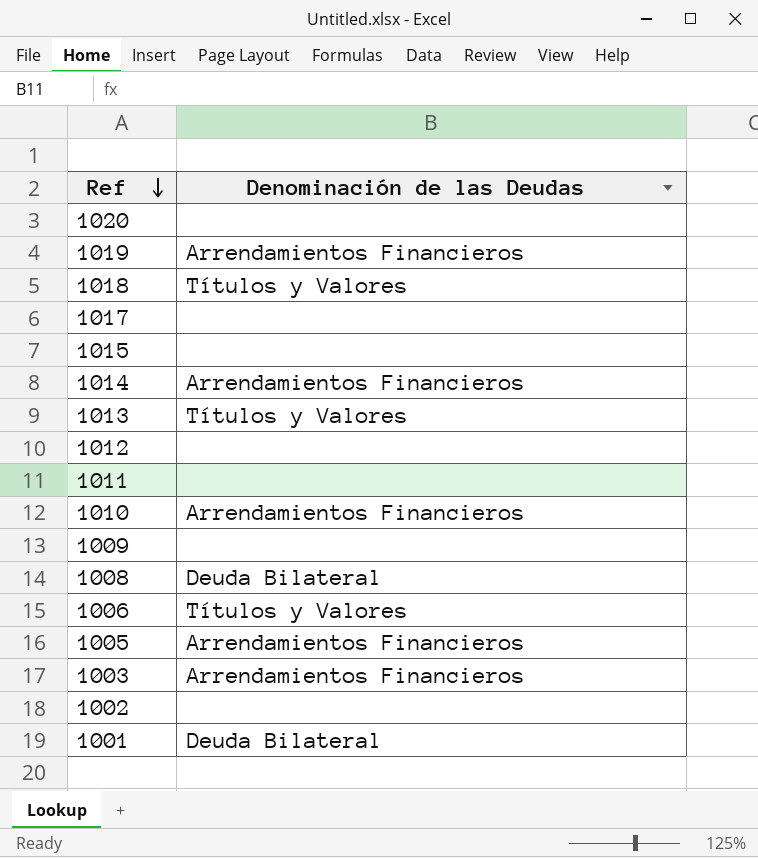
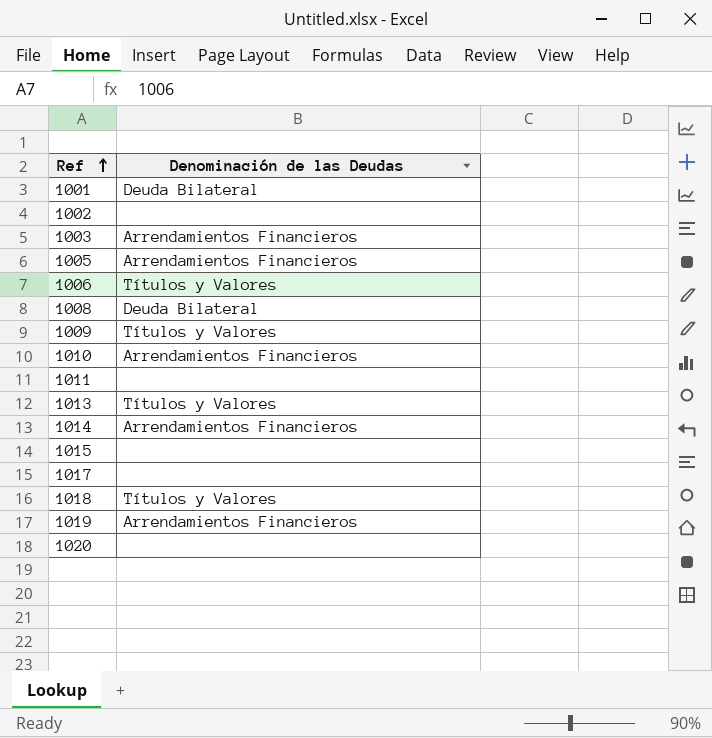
row order: Ref descending -> Ref ascending
row 1012: none -> none
1009 | Denominación de las Deudas: none -> Títulos y Valores

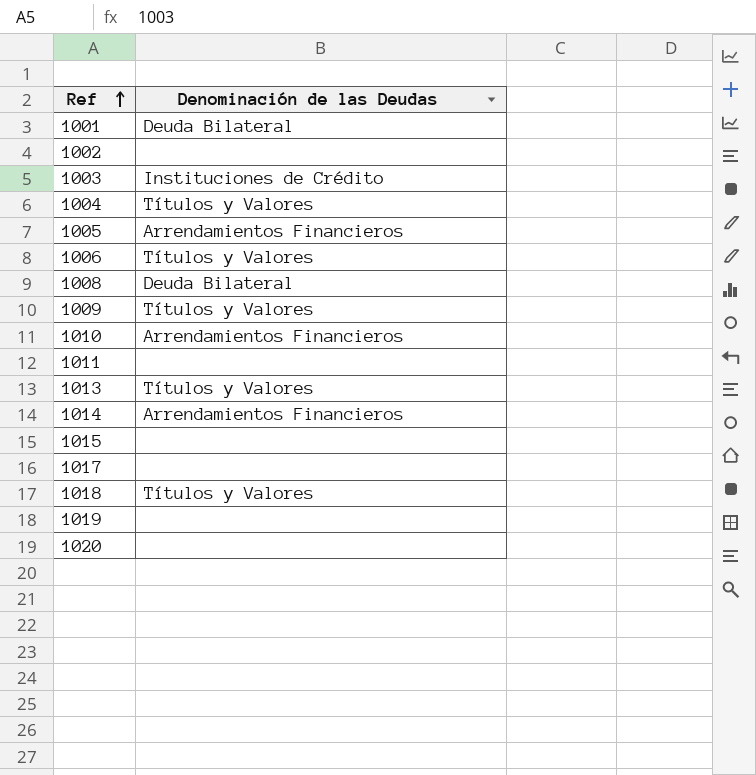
1003 | Denominación de las Deudas: Arrendamientos Financieros -> Instituciones de Crédito
row 1004: none -> Títulos y Valores
1019 | Denominación de las Deudas: Arrendamientos Financieros -> none

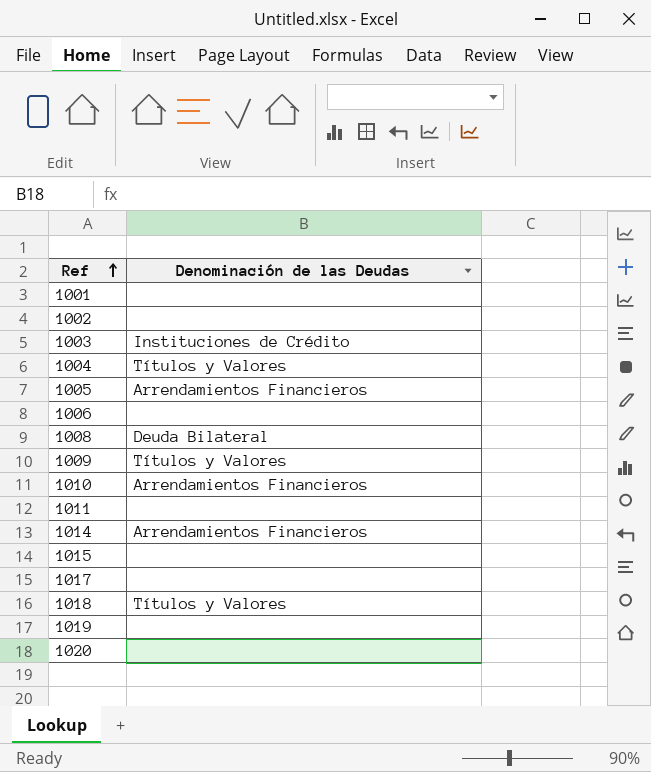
row 1013: Títulos y Valores -> none
1001 | Denominación de las Deudas: Deuda Bilateral -> none
1006 | Denominación de las Deudas: Títulos y Valores -> none

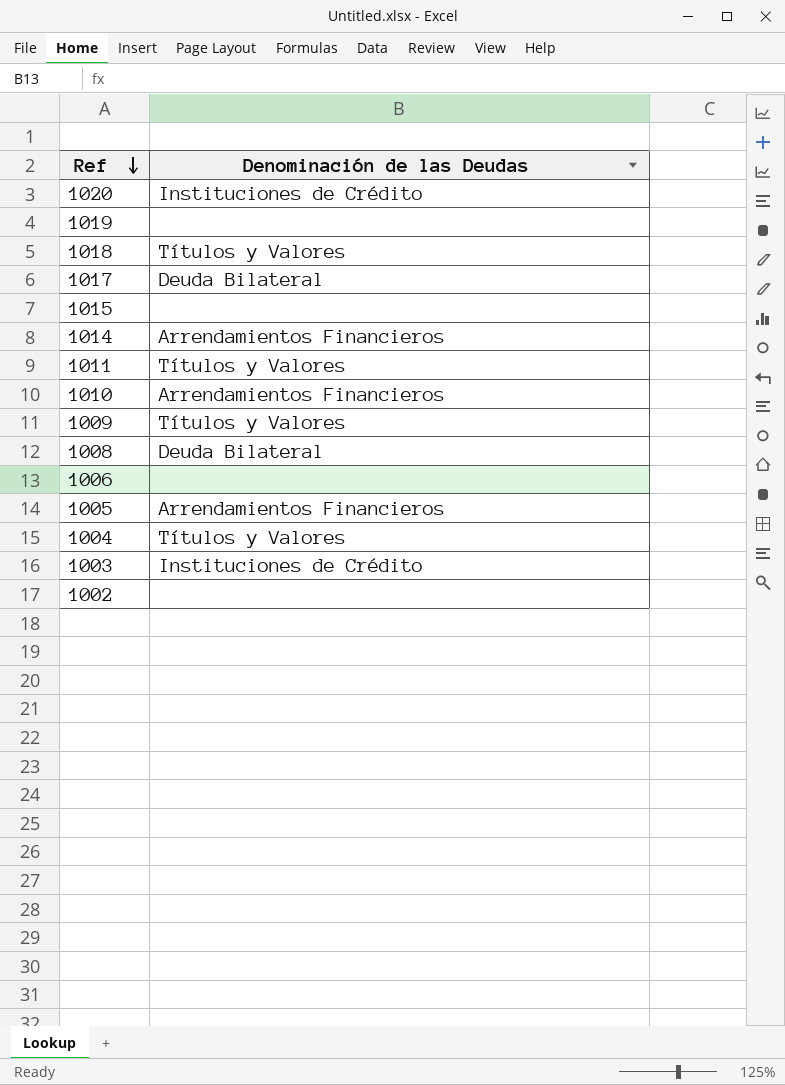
row order: Ref ascending -> Ref descending
row 1001: none -> none
1020 | Denominación de las Deudas: none -> Instituciones de Crédito
1017 | Denominación de las Deudas: none -> Deuda Bilateral
1011 | Denominación de las Deudas: none -> Títulos y Valores

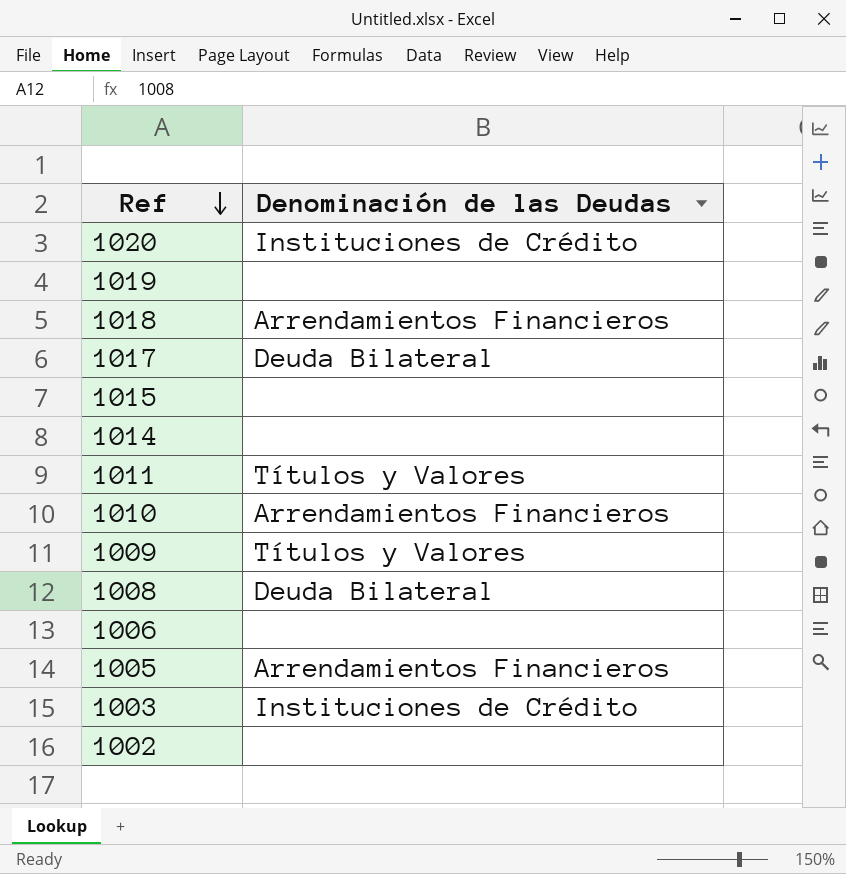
row 1004: Títulos y Valores -> none
1018 | Denominación de las Deudas: Títulos y Valores -> Arrendamientos Financieros
1014 | Denominación de las Deudas: Arrendamientos Financieros -> none

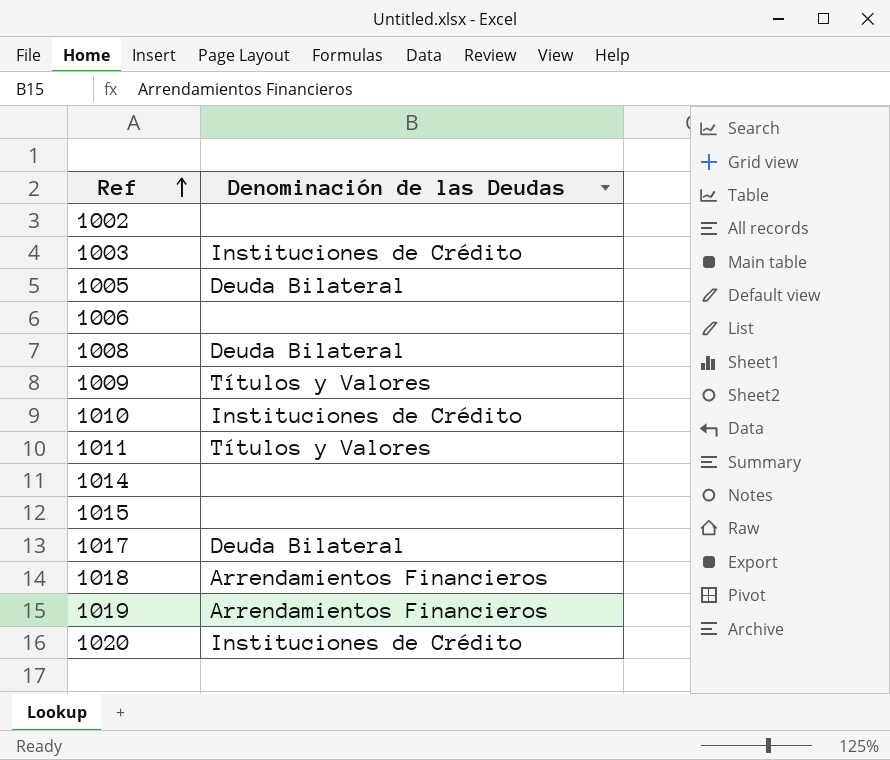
row order: Ref descending -> Ref ascending
1005 | Denominación de las Deudas: Arrendamientos Financieros -> Deuda Bilateral
1010 | Denominación de las Deudas: Arrendamientos Financieros -> Instituciones de Crédito
1019 | Denominación de las Deudas: none -> Arrendamientos Financieros

